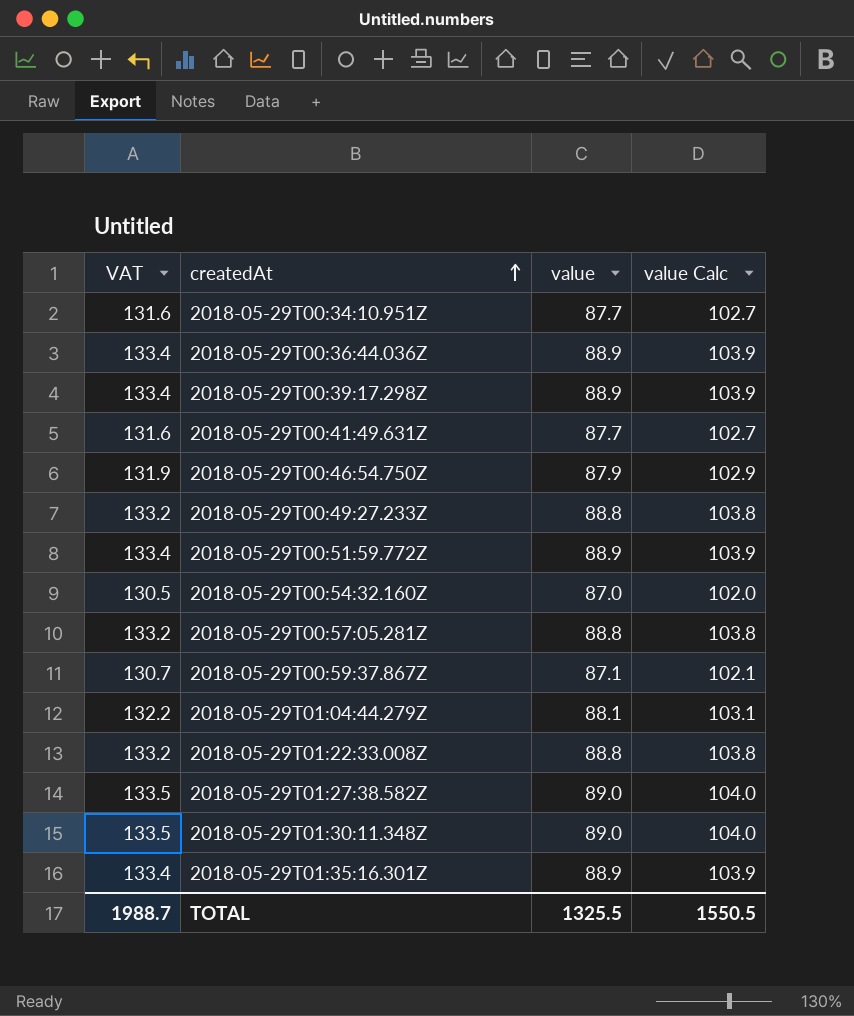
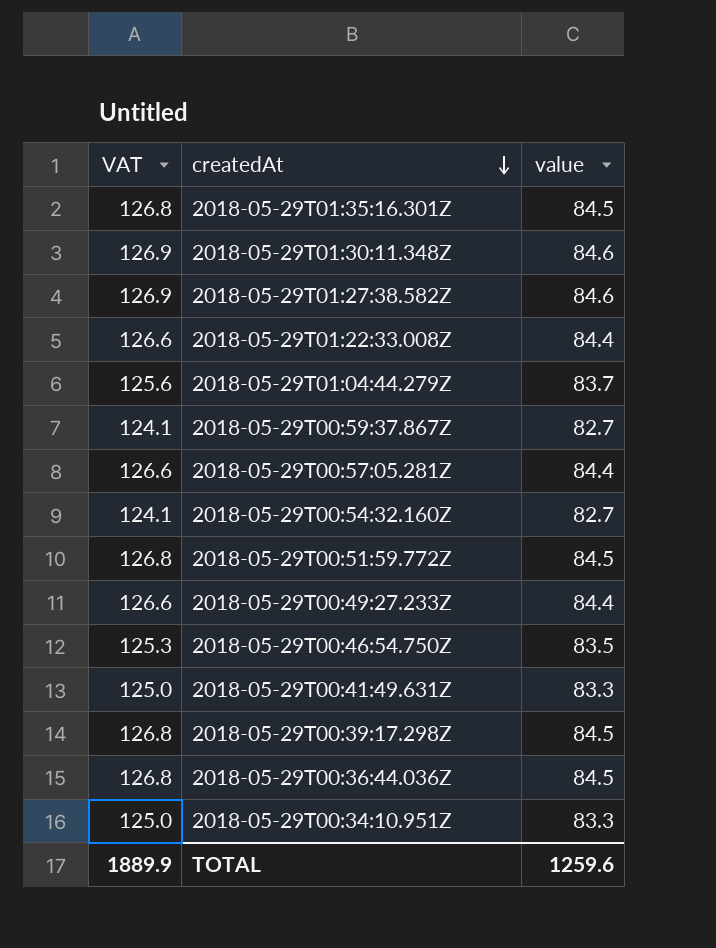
row order: createdAt ascending -> createdAt descending
column value Calc | formula: [value] + 15 -> none
2018-05-29T01:35:16.301Z | VAT: 133.4 -> 126.8
2018-05-29T01:35:16.301Z | value: 88.9 -> 84.5
2018-05-29T01:30:11.348Z | VAT: 133.5 -> 126.9
2018-05-29T01:30:11.348Z | value: 89.0 -> 84.6
2018-05-29T01:27:38.582Z | VAT: 133.5 -> 126.9
2018-05-29T01:27:38.582Z | value: 89.0 -> 84.6
2018-05-29T01:22:33.008Z | VAT: 133.2 -> 126.6
2018-05-29T01:22:33.008Z | value: 88.8 -> 84.4
2018-05-29T01:04:44.279Z | VAT: 132.2 -> 125.6
2018-05-29T01:04:44.279Z | value: 88.1 -> 83.7
2018-05-29T00:59:37.867Z | VAT: 130.7 -> 124.1
2018-05-29T00:59:37.867Z | value: 87.1 -> 82.7
2018-05-29T00:57:05.281Z | VAT: 133.2 -> 126.6
2018-05-29T00:57:05.281Z | value: 88.8 -> 84.4
2018-05-29T00:54:32.160Z | VAT: 130.5 -> 124.1
2018-05-29T00:54:32.160Z | value: 87.0 -> 82.7
2018-05-29T00:51:59.772Z | VAT: 133.4 -> 126.8
2018-05-29T00:51:59.772Z | value: 88.9 -> 84.5
2018-05-29T00:49:27.233Z | VAT: 133.2 -> 126.6
2018-05-29T00:49:27.233Z | value: 88.8 -> 84.4
2018-05-29T00:46:54.750Z | VAT: 131.9 -> 125.3
2018-05-29T00:46:54.750Z | value: 87.9 -> 83.5
2018-05-29T00:41:49.631Z | VAT: 131.6 -> 125.0
2018-05-29T00:41:49.631Z | value: 87.7 -> 83.3
2018-05-29T00:39:17.298Z | VAT: 133.4 -> 126.8
2018-05-29T00:39:17.298Z | value: 88.9 -> 84.5
2018-05-29T00:36:44.036Z | VAT: 133.4 -> 126.8
2018-05-29T00:36:44.036Z | value: 88.9 -> 84.5
2018-05-29T00:34:10.951Z | VAT: 131.6 -> 125.0
2018-05-29T00:34:10.951Z | value: 87.7 -> 83.3
TOTAL | VAT: 1988.7 -> 1889.9
TOTAL | value: 1325.5 -> 1259.6

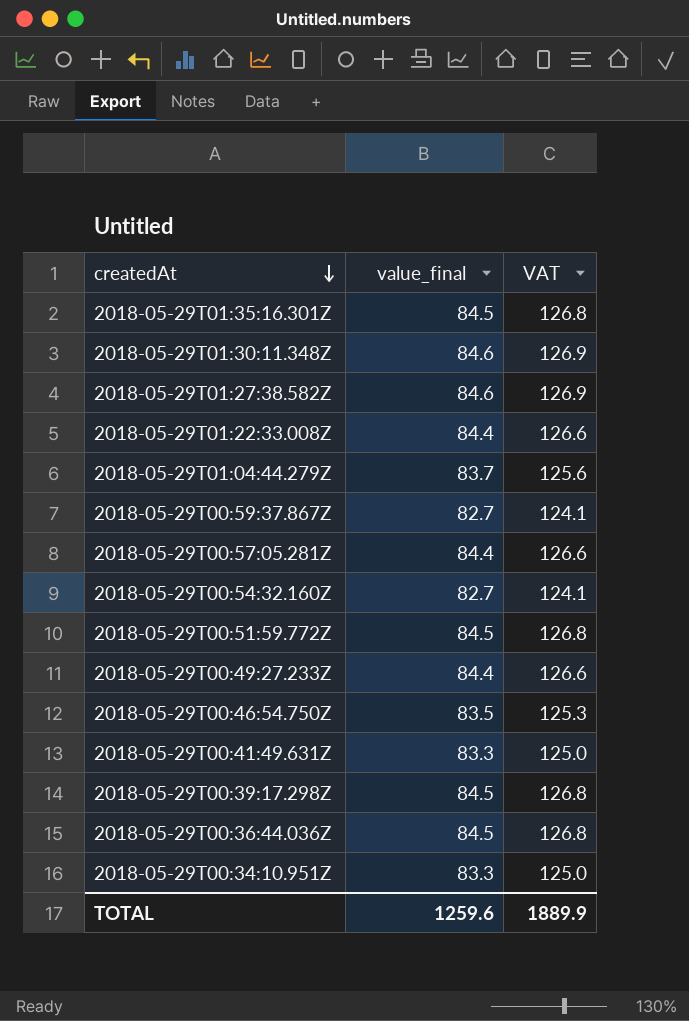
column name: value -> value_final
column VAT | position: 1 -> 3

